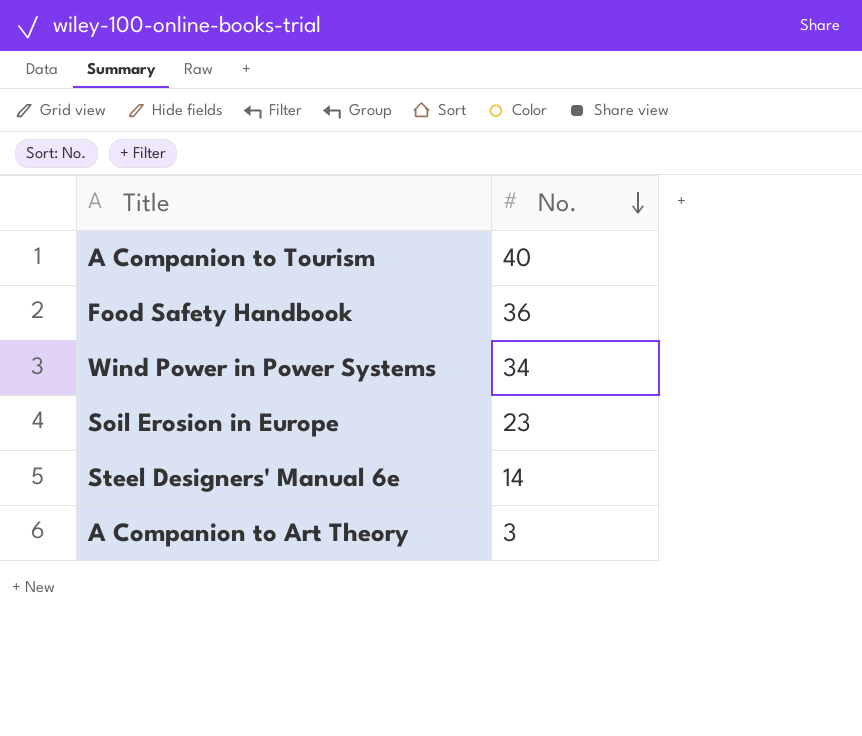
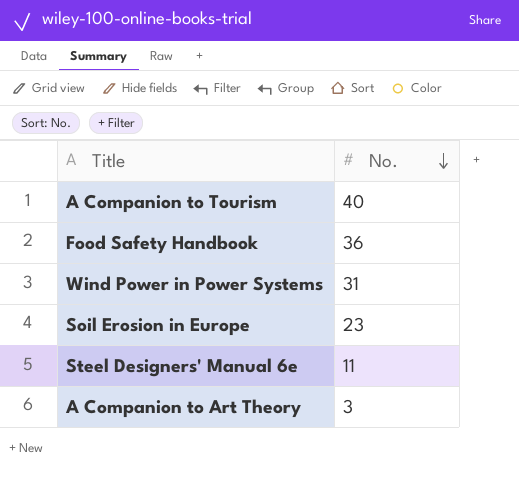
Wind Power in Power Systems | No.: 34 -> 31
Steel Designers' Manual 6e | No.: 14 -> 11

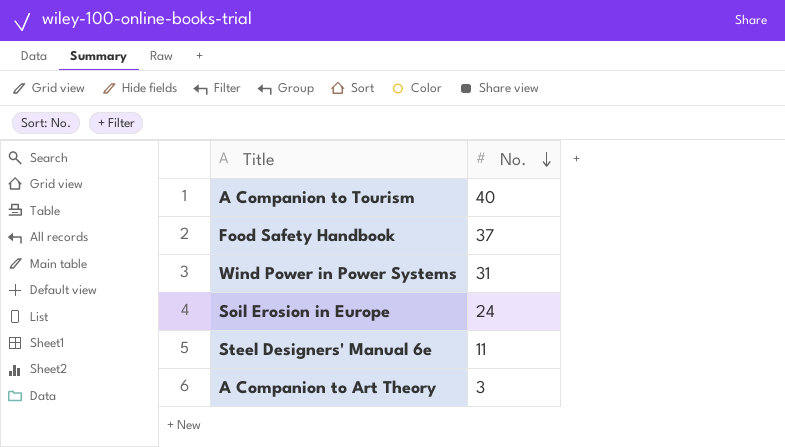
Food Safety Handbook | No.: 36 -> 37
Soil Erosion in Europe | No.: 23 -> 24

